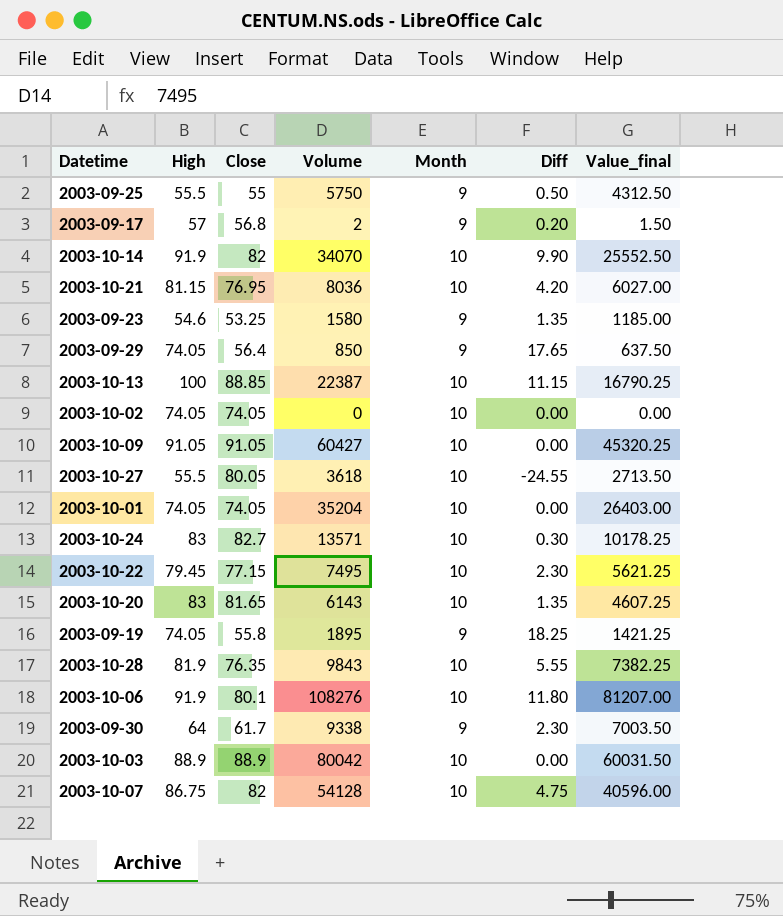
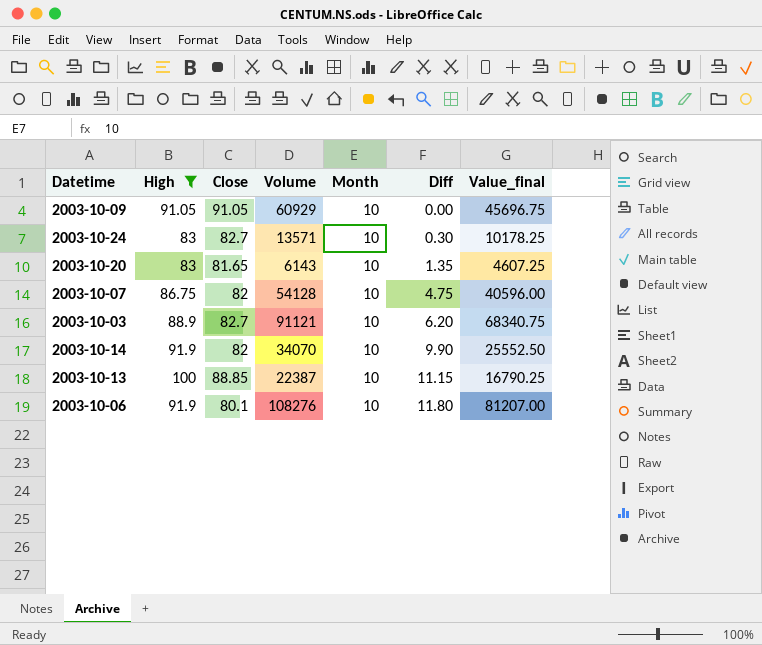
filter: none -> High >= 83
row order: none -> Diff ascending
2003-10-09 | Volume: 60427 -> 60929
2003-10-09 | Value_final: 45320.25 -> 45696.75
2003-10-03 | Close: 88.9 -> 82.7
2003-10-03 | Volume: 80042 -> 91121
2003-10-03 | Diff: 0.00 -> 6.20
2003-10-03 | Value_final: 60031.50 -> 68340.75

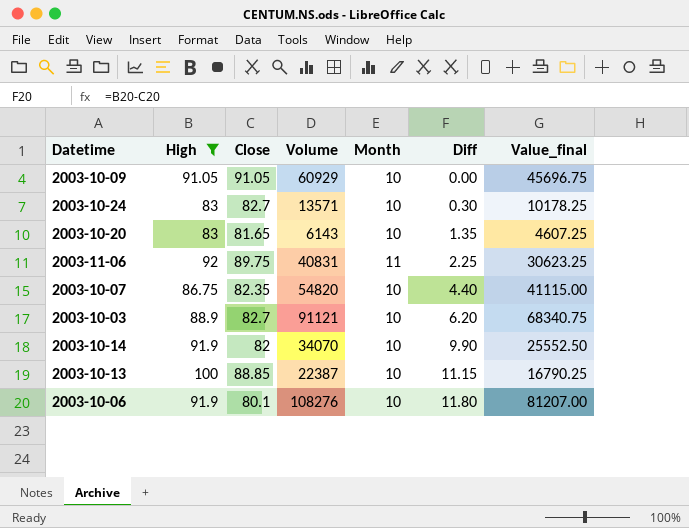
row 2003-11-06: none -> 92 | 89.75 | 40831 | 11 | 2.25 | 30623.25
2003-10-07 | Close: 82 -> 82.35
2003-10-07 | Volume: 54128 -> 54820
2003-10-07 | Diff: 4.75 -> 4.40
2003-10-07 | Value_final: 40596.00 -> 41115.00

